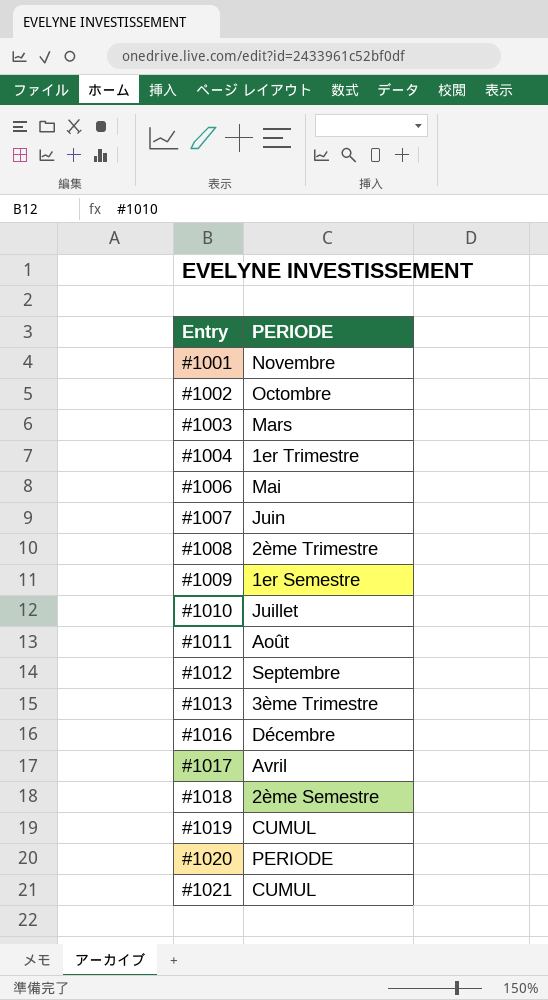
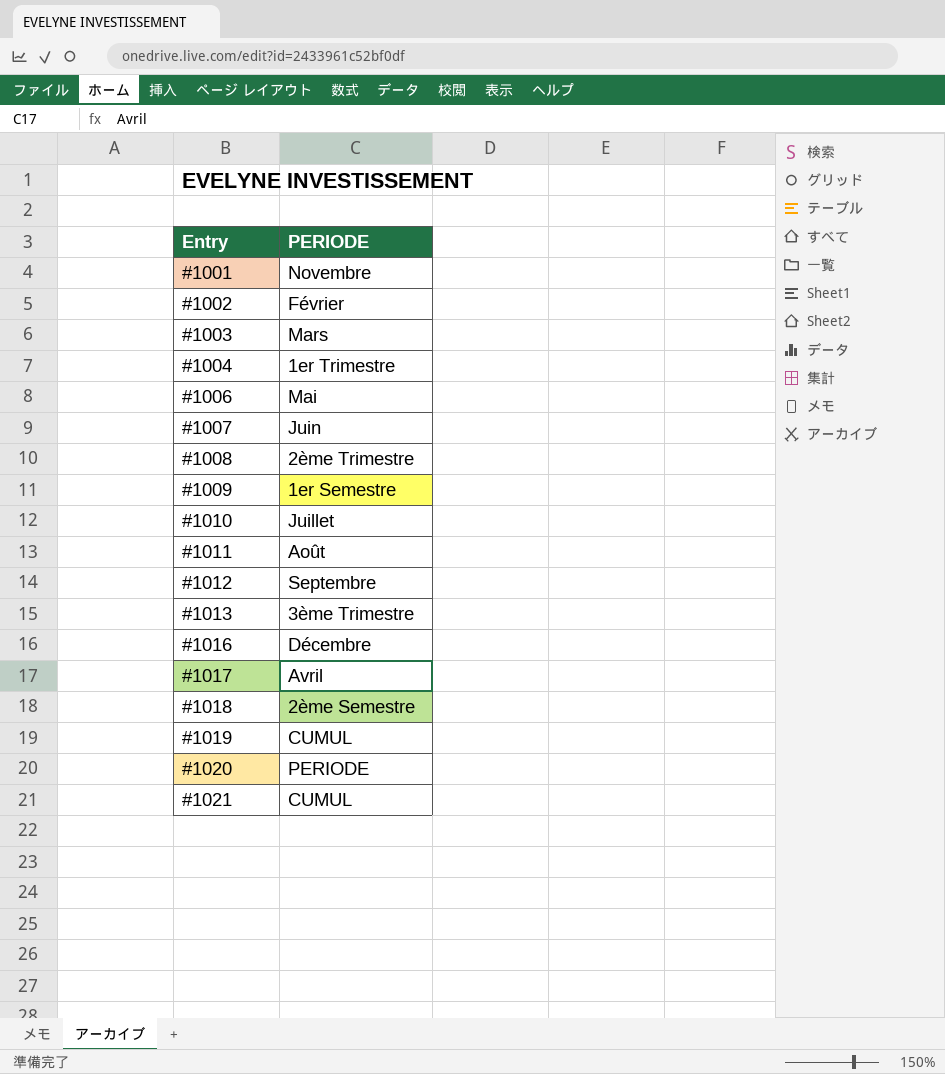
#1002 | PERIODE: Octombre -> Février

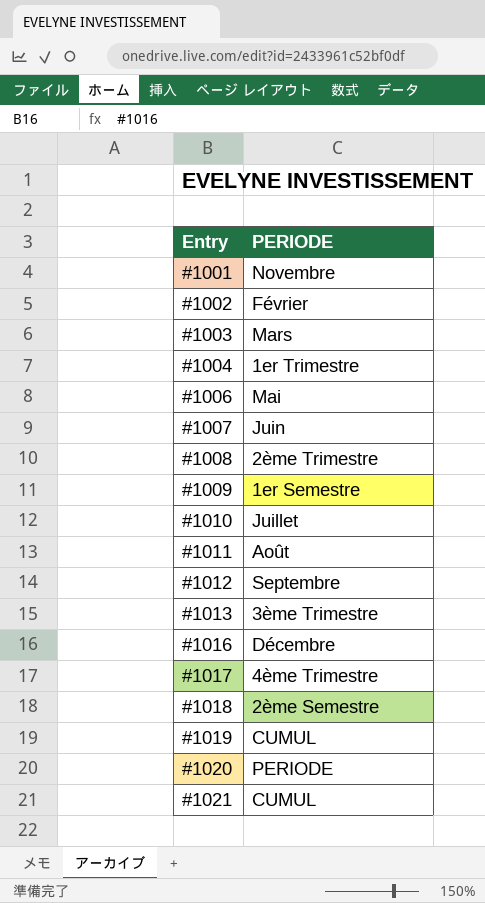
#1017 | PERIODE: Avril -> 4ème Trimestre

